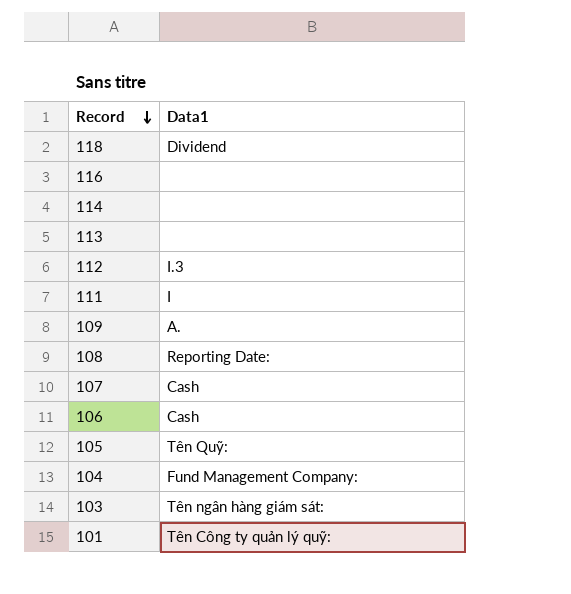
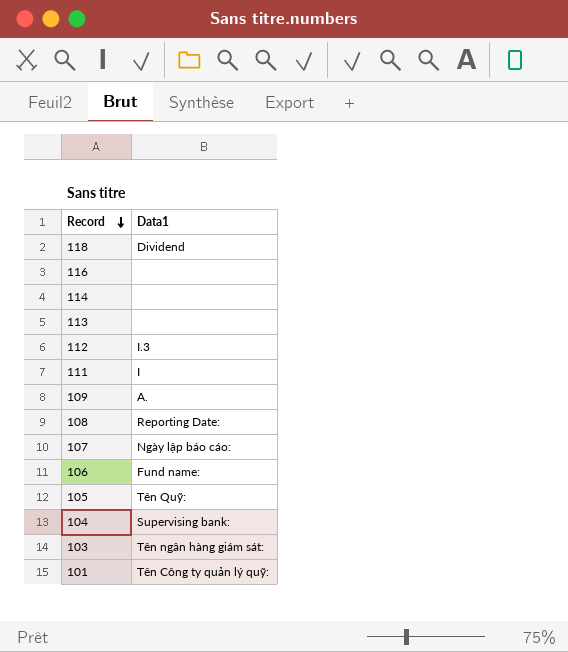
107 | Data1: Cash -> Ngày lập báo cáo:
106 | Data1: Cash -> Fund name:
104 | Data1: Fund Management Company: -> Supervising bank:

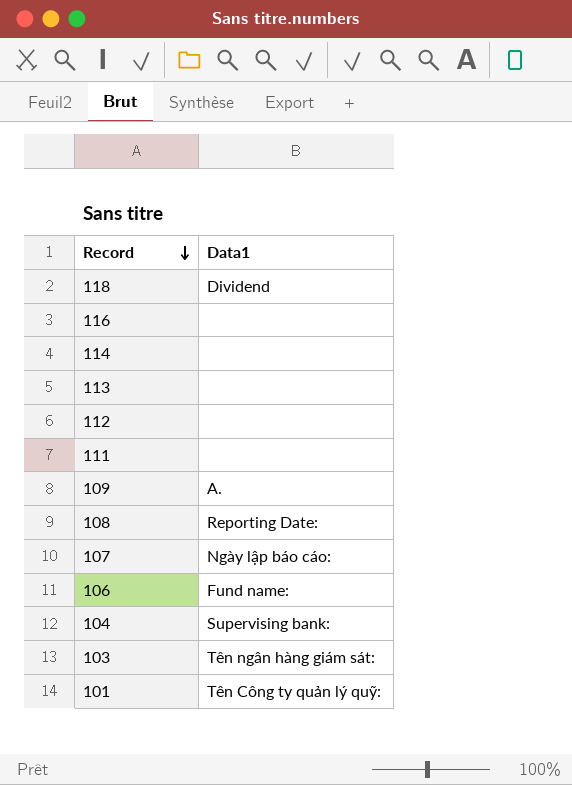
row 105: Tên Quỹ: -> none
112 | Data1: I.3 -> none
111 | Data1: I -> none

